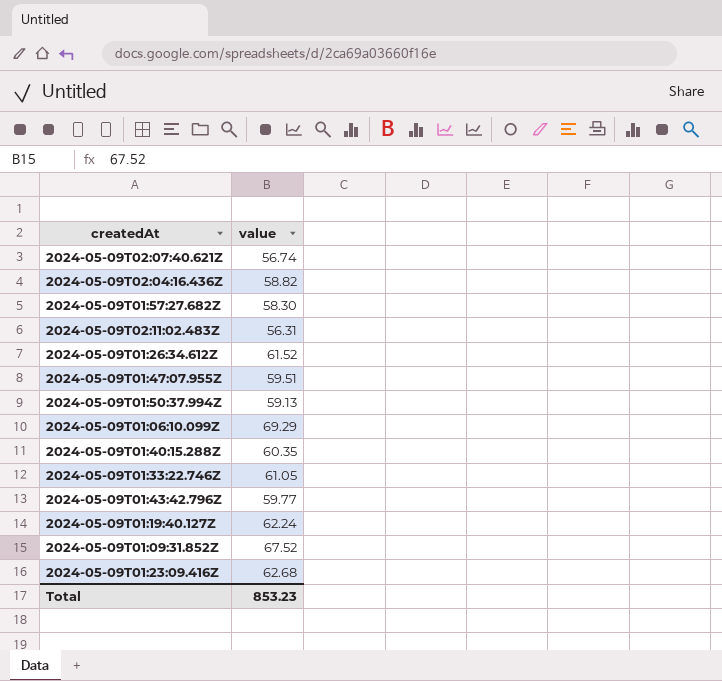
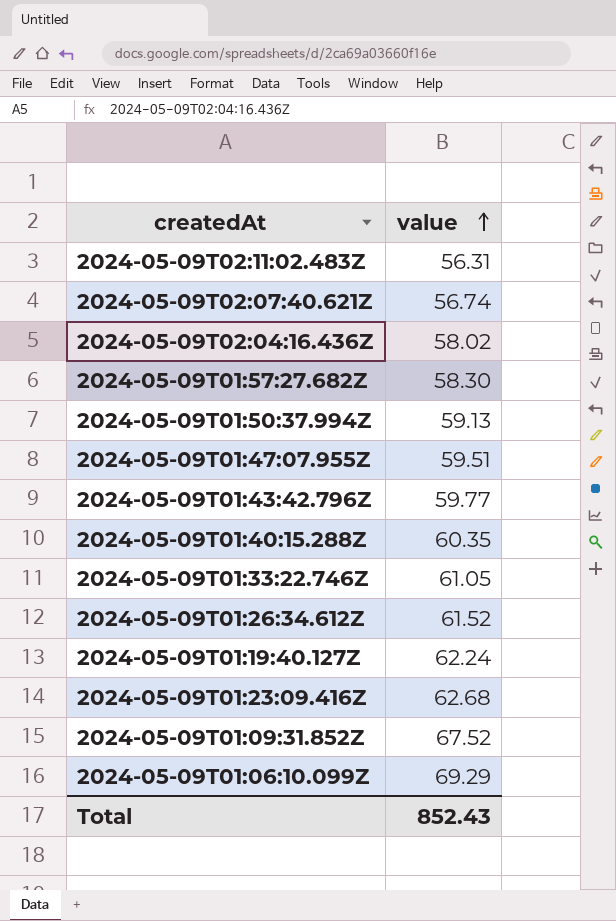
row order: none -> value ascending
2024-05-09T02:04:16.436Z | value: 58.82 -> 58.02
Total | value: 853.23 -> 852.43

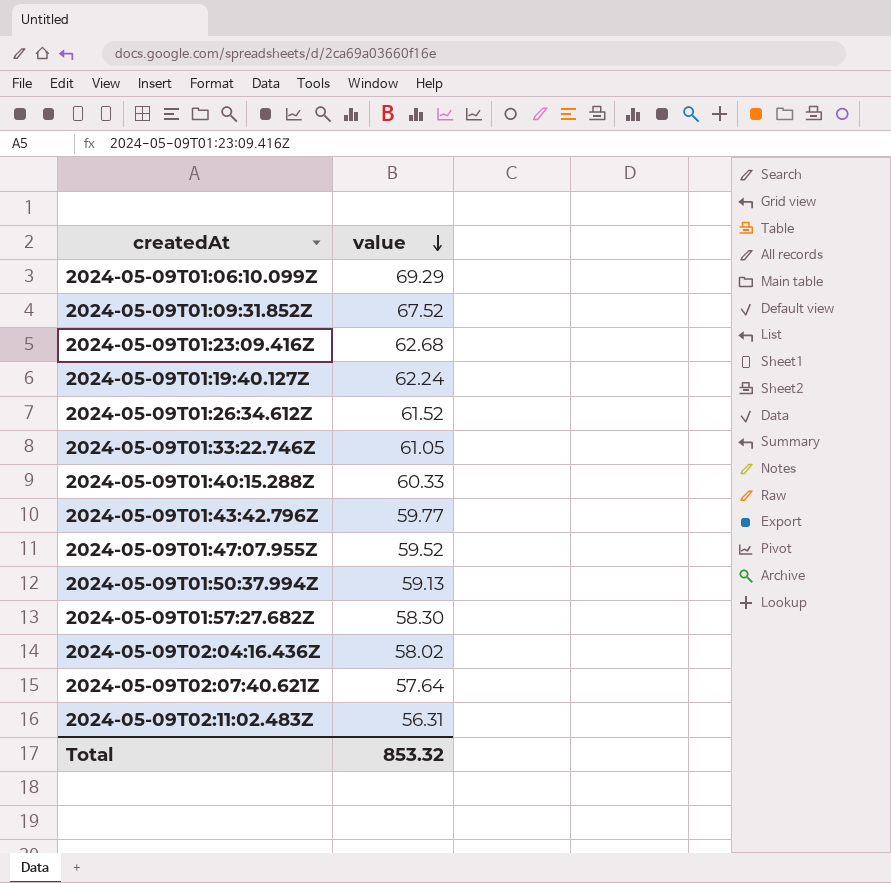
row order: value ascending -> value descending
2024-05-09T01:40:15.288Z | value: 60.35 -> 60.33
2024-05-09T01:47:07.955Z | value: 59.51 -> 59.52
2024-05-09T02:07:40.621Z | value: 56.74 -> 57.64
Total | value: 852.43 -> 853.32

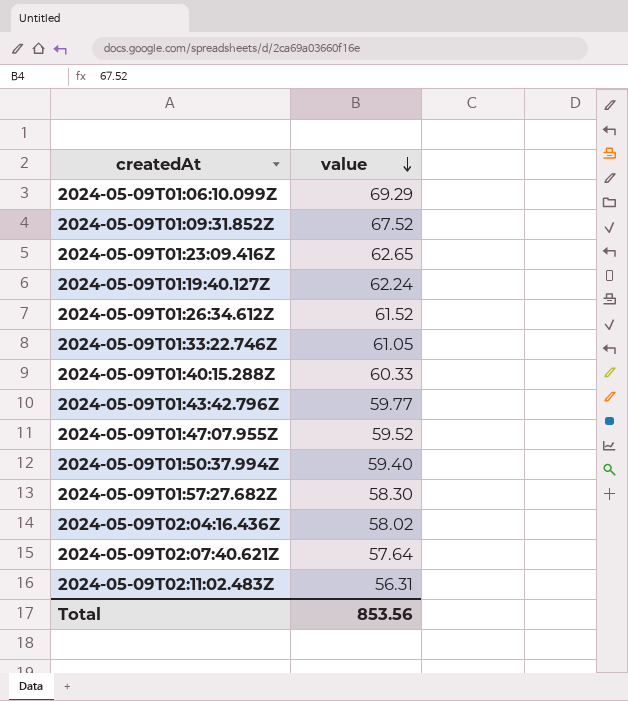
2024-05-09T01:23:09.416Z | value: 62.68 -> 62.65
2024-05-09T01:50:37.994Z | value: 59.13 -> 59.40
Total | value: 853.32 -> 853.56

